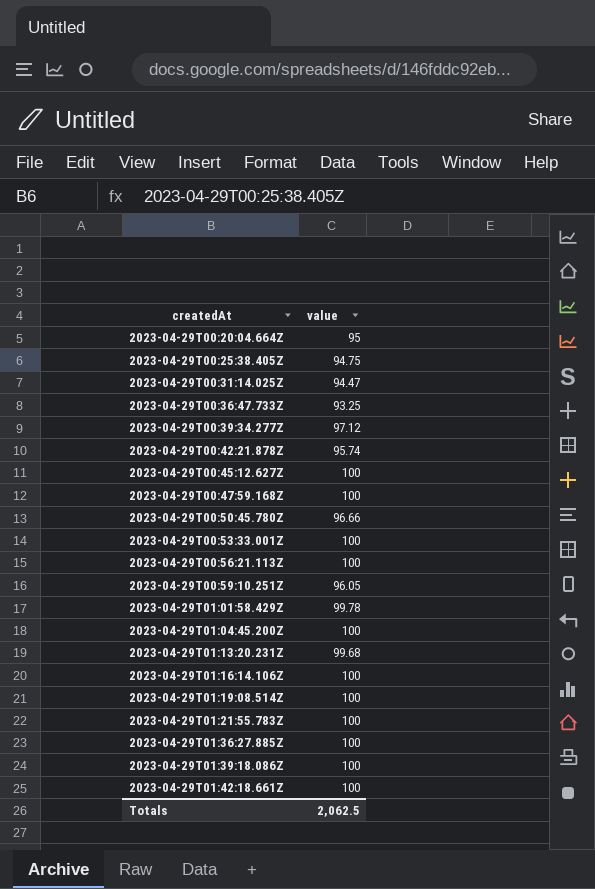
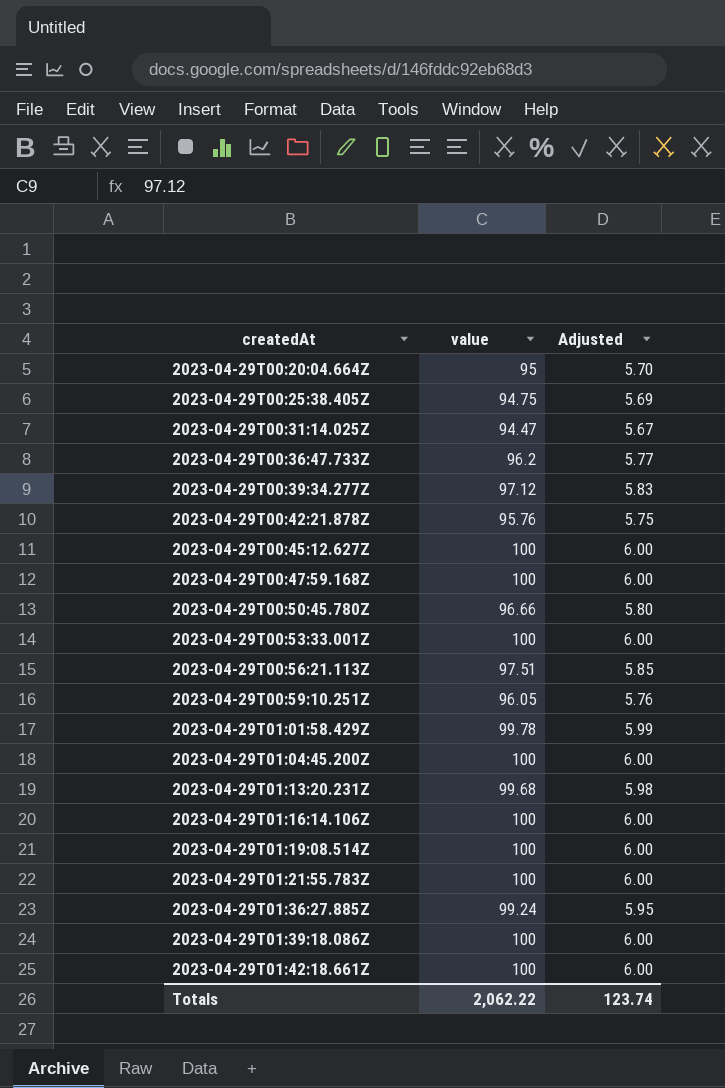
column Adjusted | formula: none -> [value] * 0.06
2023-04-29T00:36:47.733Z | value: 93.25 -> 96.2
2023-04-29T00:42:21.878Z | value: 95.74 -> 95.76
2023-04-29T00:56:21.113Z | value: 100 -> 97.51
2023-04-29T01:36:27.885Z | value: 100 -> 99.24
Totals | value: 2,062.5 -> 2,062.22

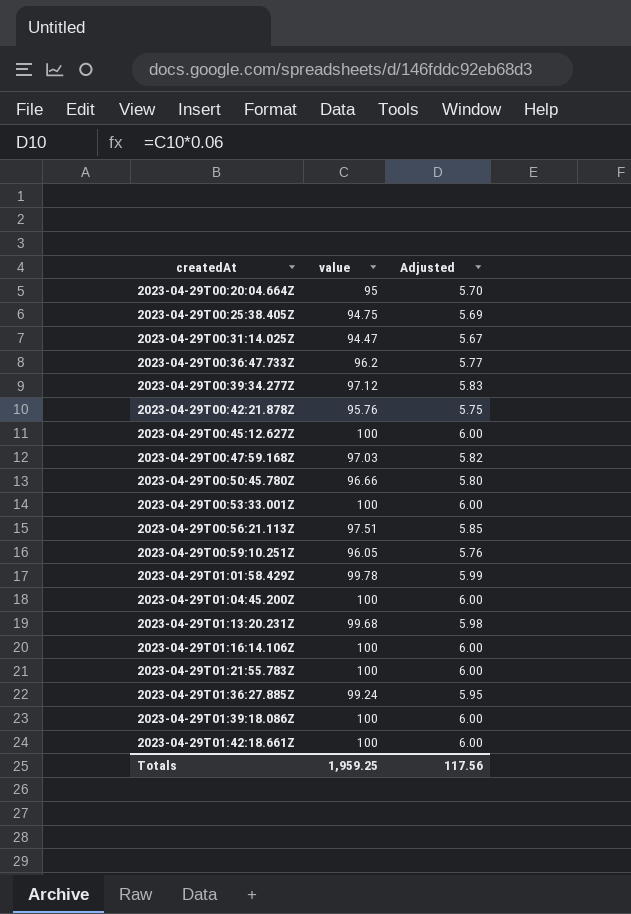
row 2023-04-29T01:19:08.514Z: 100 | 6.00 -> none
2023-04-29T00:47:59.168Z | value: 100 -> 97.03
2023-04-29T00:47:59.168Z | Adjusted: 6.00 -> 5.82
Totals | value: 2,062.22 -> 1,959.25
Totals | Adjusted: 123.74 -> 117.56

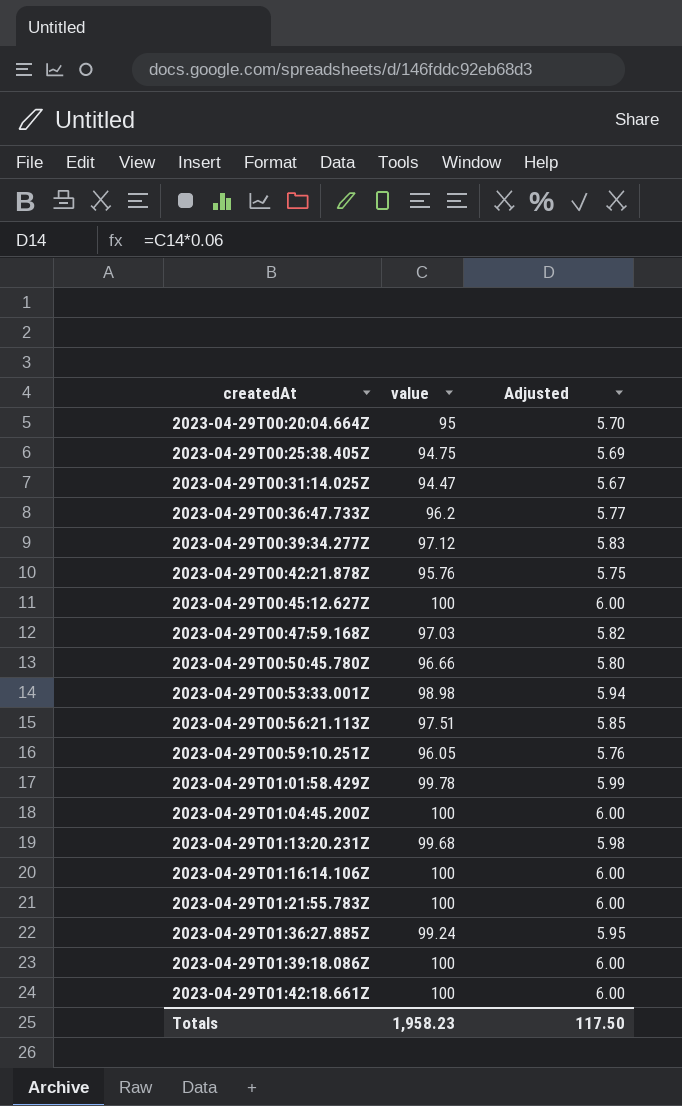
2023-04-29T00:53:33.001Z | value: 100 -> 98.98
2023-04-29T00:53:33.001Z | Adjusted: 6.00 -> 5.94
Totals | value: 1,959.25 -> 1,958.23
Totals | Adjusted: 117.56 -> 117.50

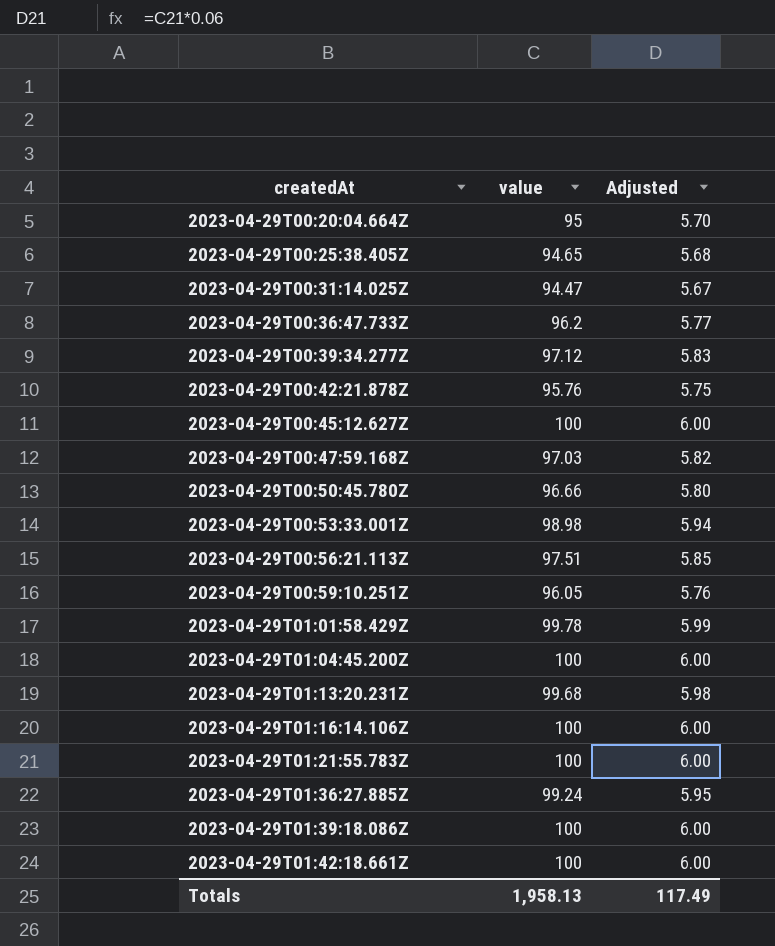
2023-04-29T00:25:38.405Z | value: 94.75 -> 94.65
2023-04-29T00:25:38.405Z | Adjusted: 5.69 -> 5.68
Totals | value: 1,958.23 -> 1,958.13
Totals | Adjusted: 117.50 -> 117.49

